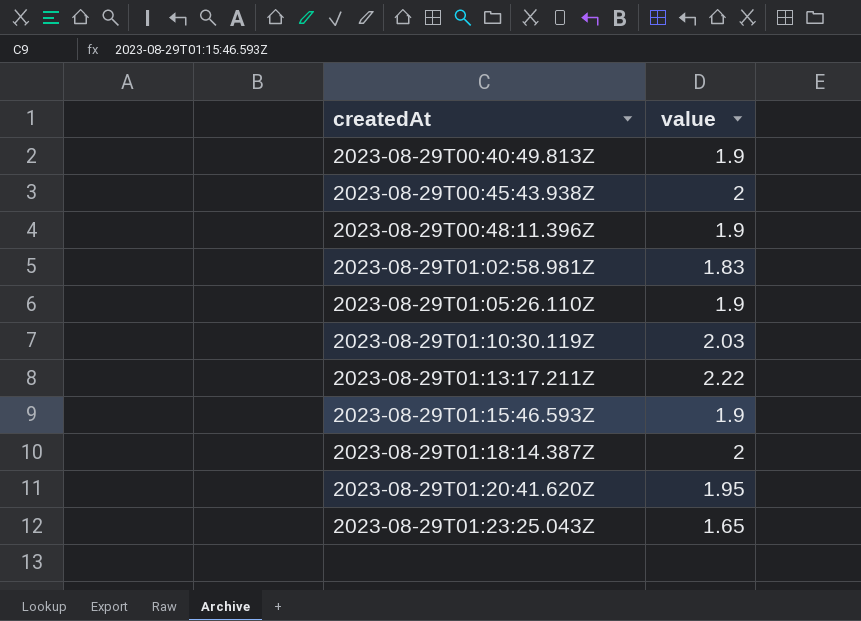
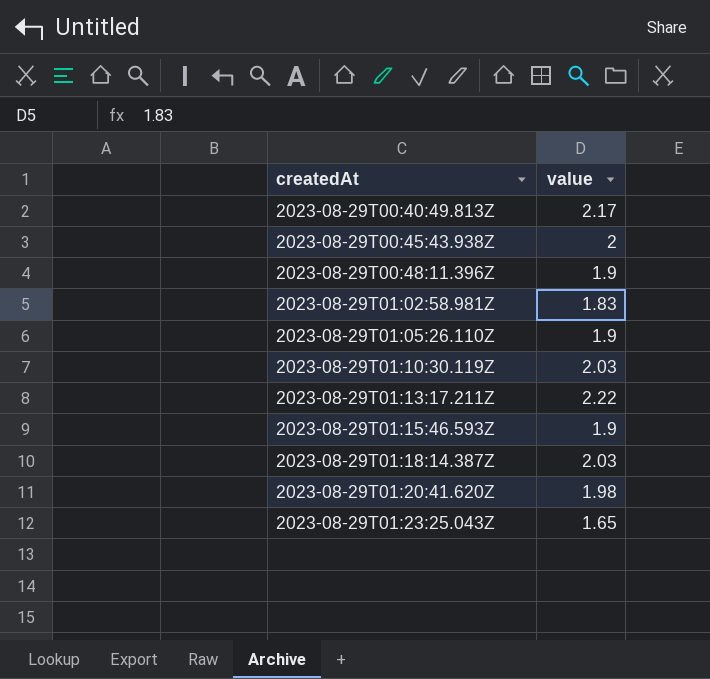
2023-08-29T00:40:49.813Z | value: 1.9 -> 2.17
2023-08-29T01:18:14.387Z | value: 2 -> 2.03
2023-08-29T01:20:41.620Z | value: 1.95 -> 1.98

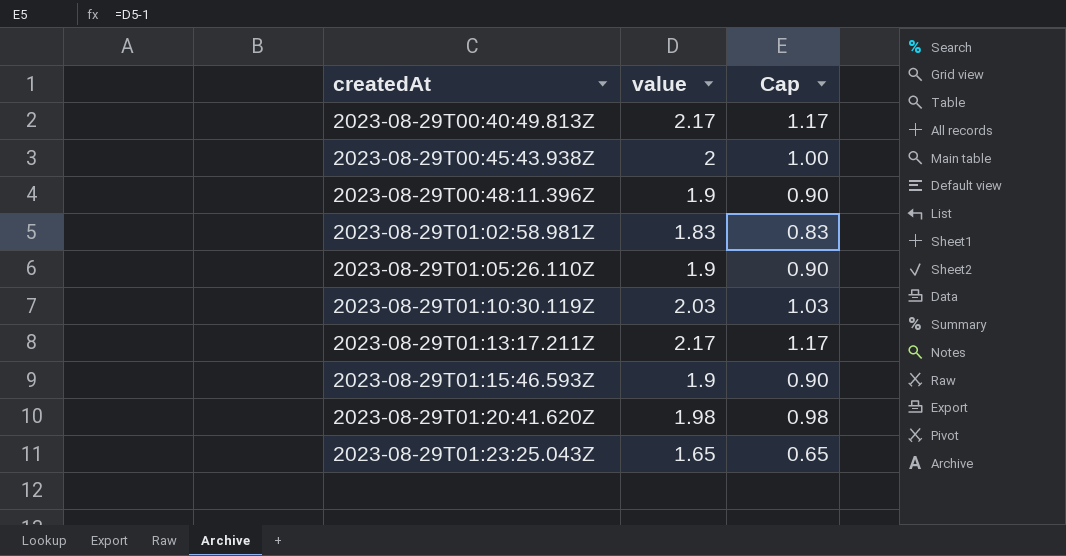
column Cap | formula: none -> [value] - 1
row 2023-08-29T01:18:14.387Z: 2.03 -> none
2023-08-29T01:13:17.211Z | value: 2.22 -> 2.17

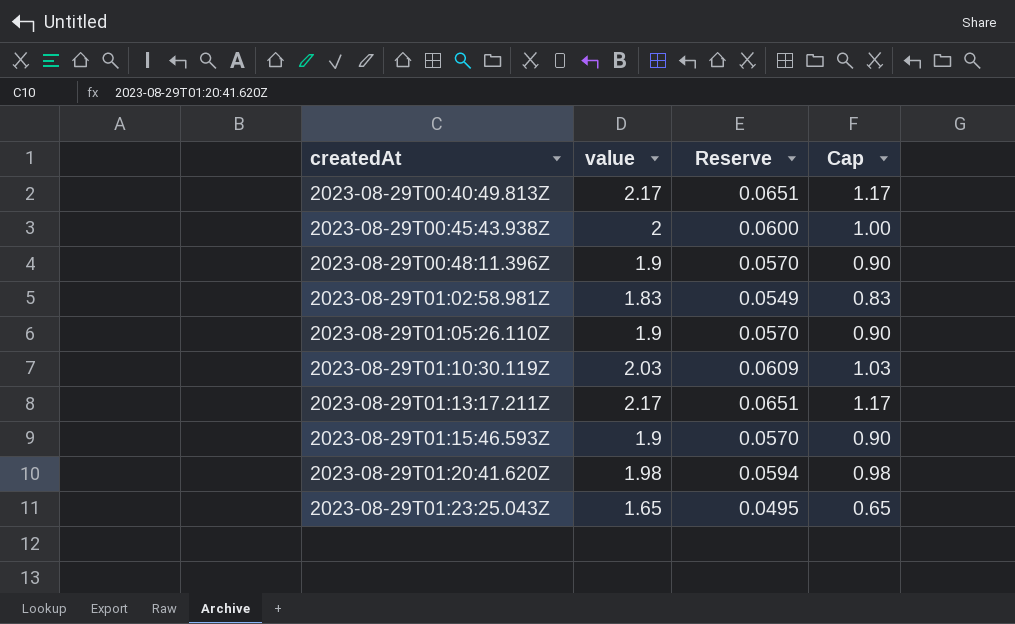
column Reserve | formula: none -> [value] * 0.03

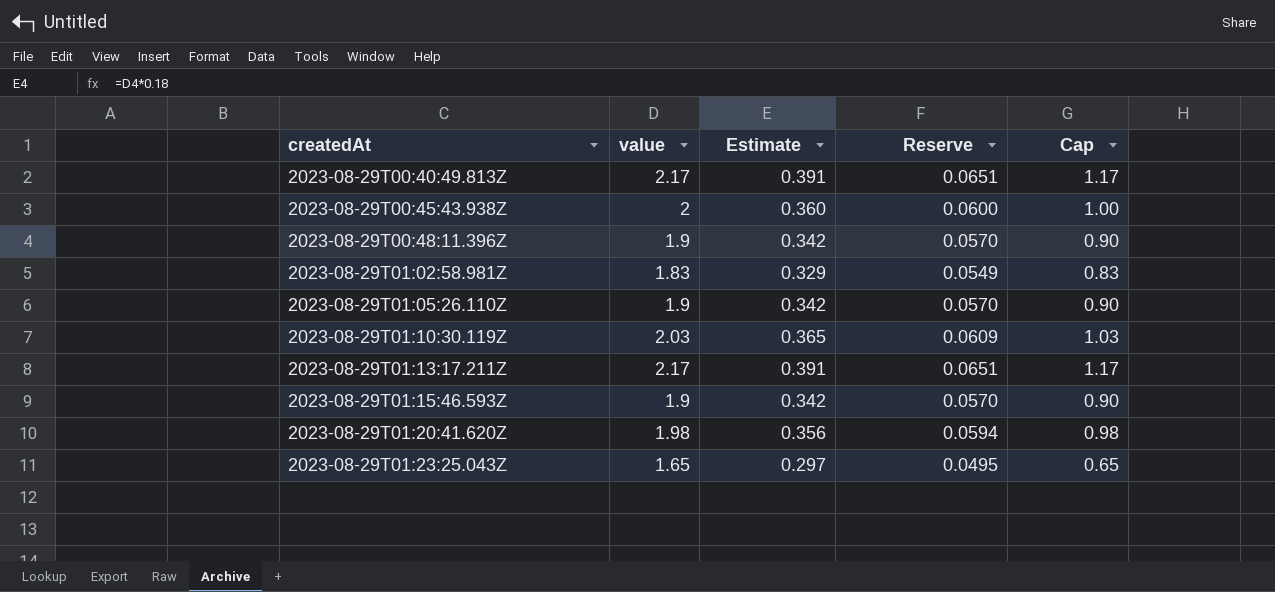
column Estimate | formula: none -> [value] * 0.18

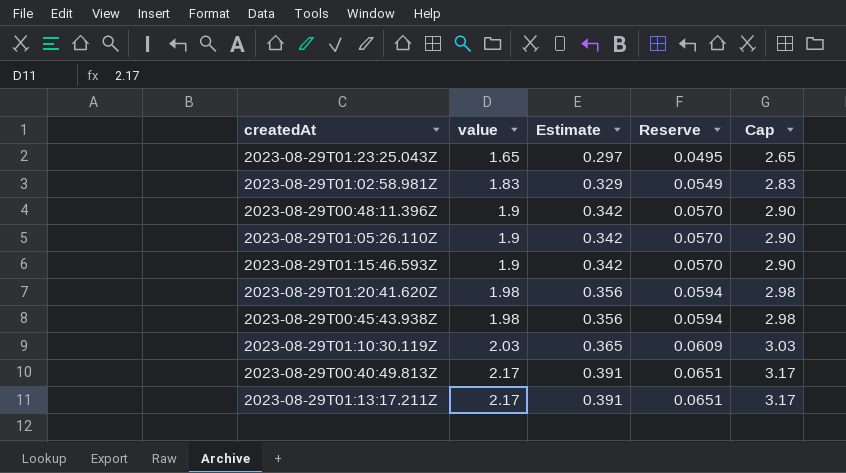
row order: createdAt ascending -> value ascending
column Cap | formula: [value] - 1 -> [value] + 1
2023-08-29T00:45:43.938Z | value: 2 -> 1.98
2023-08-29T00:45:43.938Z | Estimate: 0.360 -> 0.356
2023-08-29T00:45:43.938Z | Reserve: 0.0600 -> 0.0594

